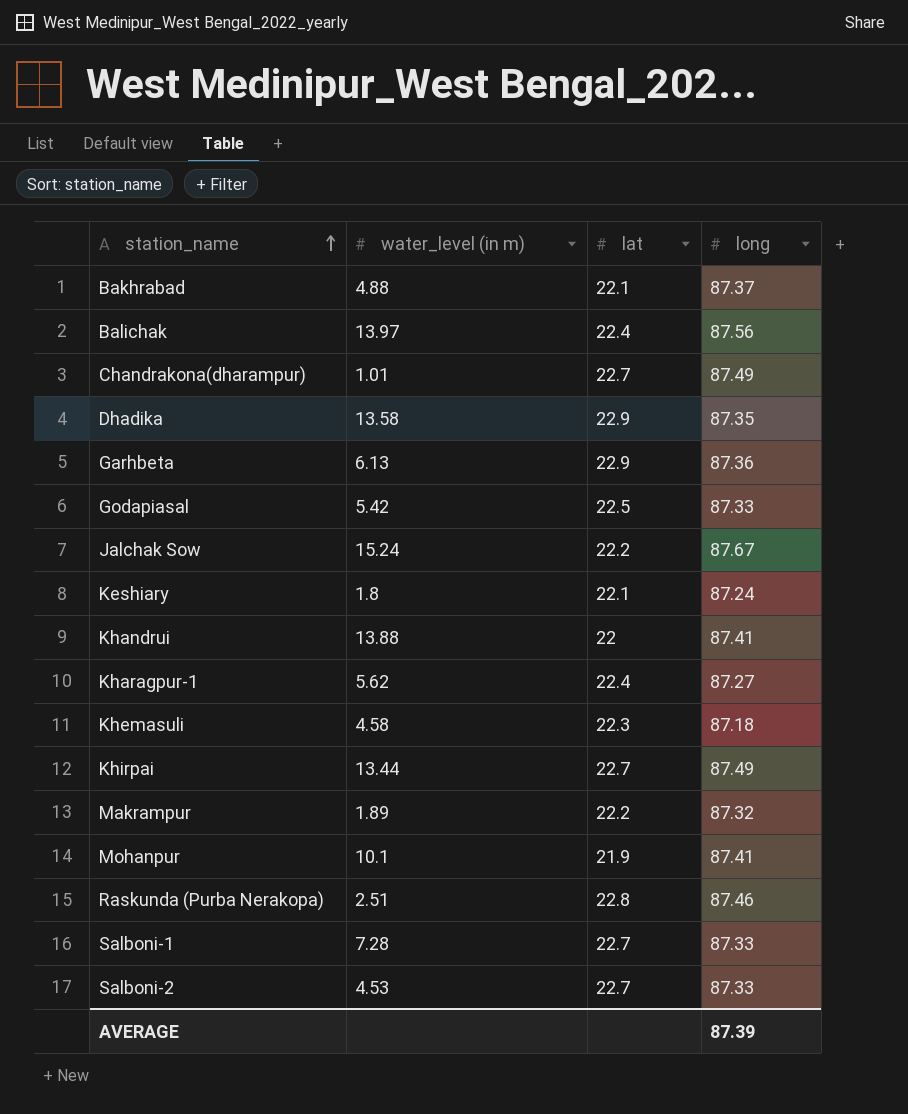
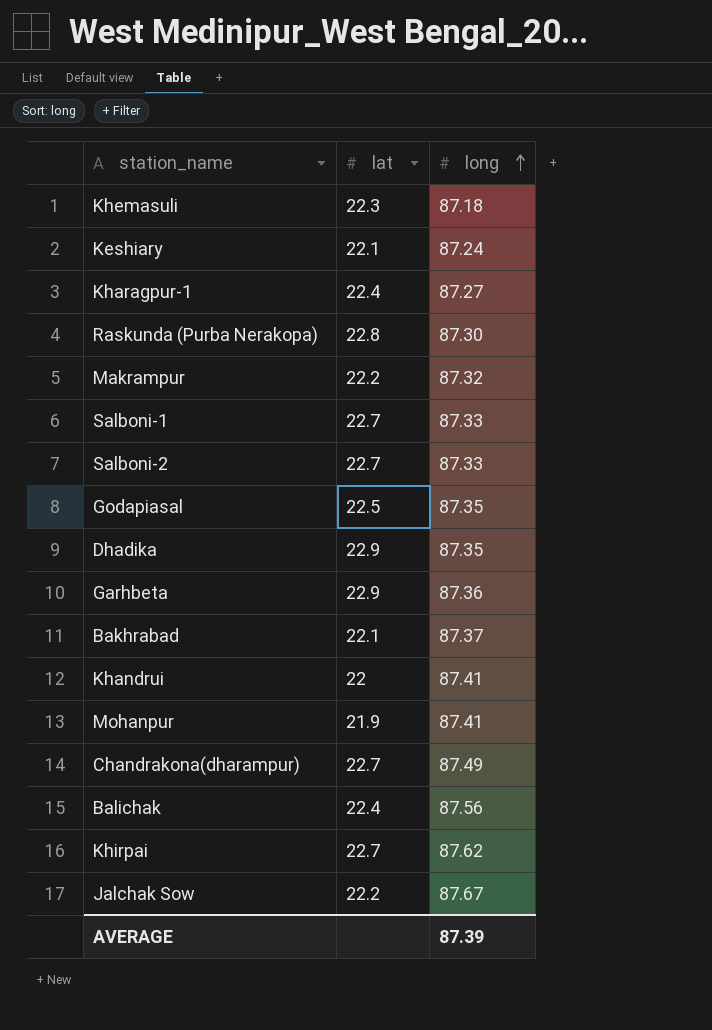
row order: station_name ascending -> long ascending
column water_level (in m) | position: 2 -> none
Raskunda (Purba Nerakopa) | long: 87.46 -> 87.30
Godapiasal | long: 87.33 -> 87.35
Khirpai | long: 87.49 -> 87.62

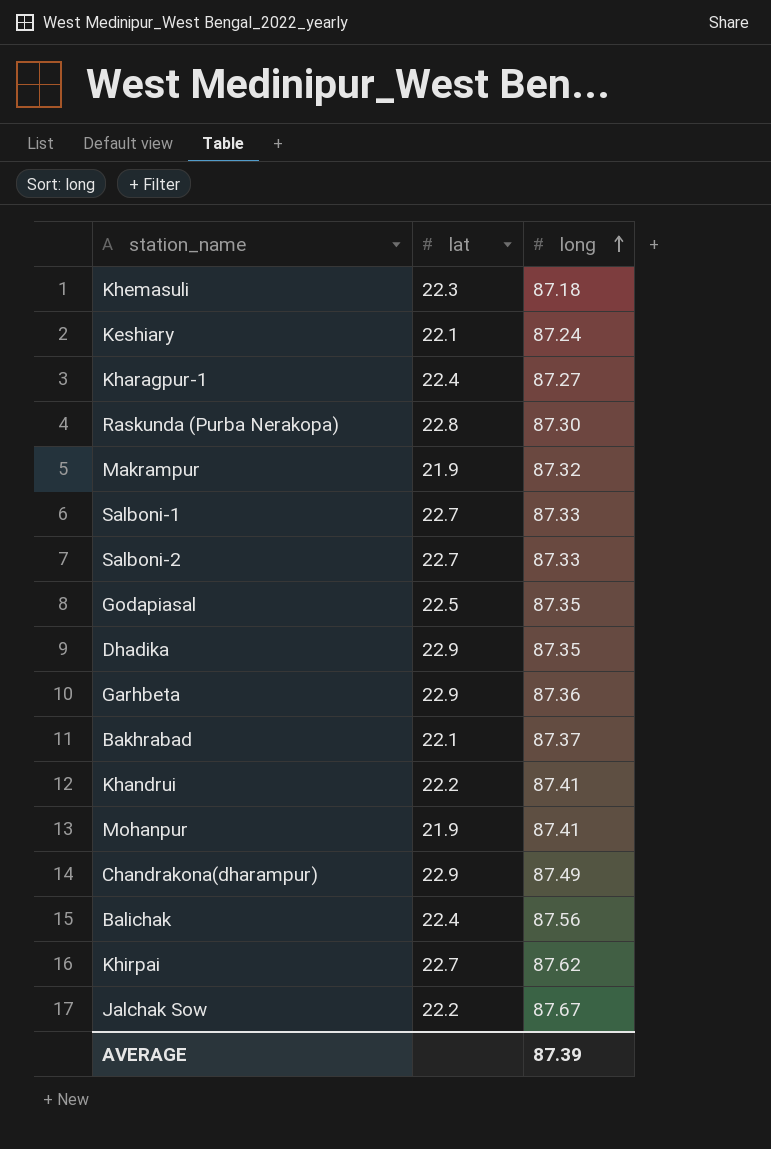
Makrampur | lat: 22.2 -> 21.9
Khandrui | lat: 22 -> 22.2
Chandrakona(dharampur) | lat: 22.7 -> 22.9

